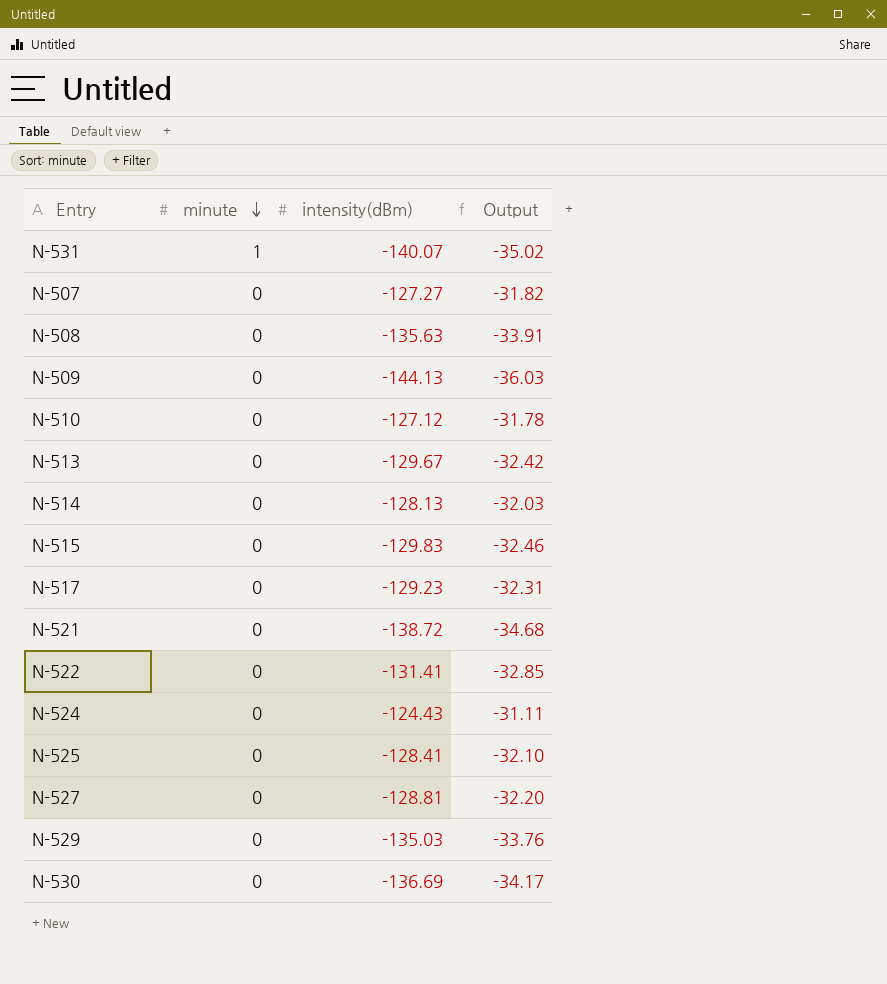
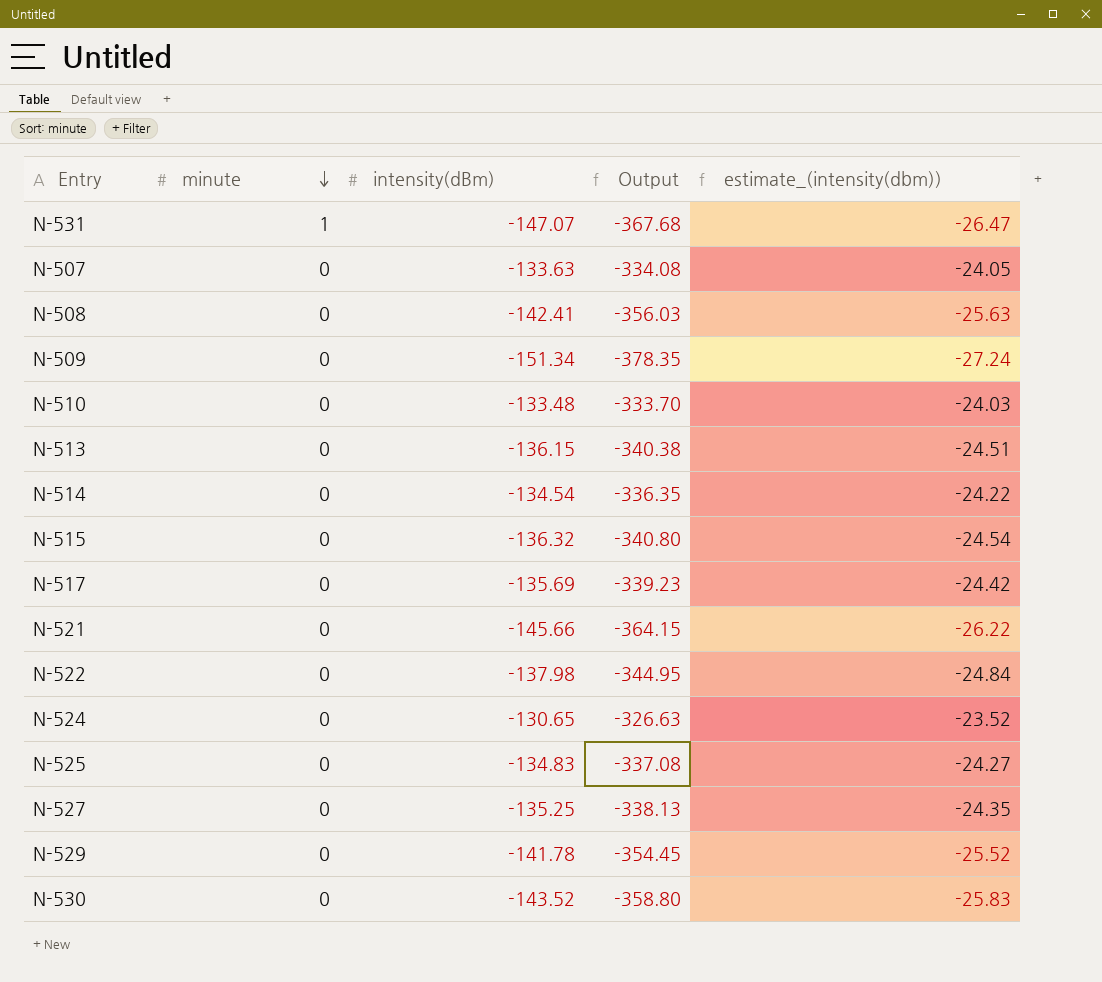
column Output | formula: [intensity(dBm)] * 0.25 -> [intensity(dBm)] * 2.5
column estimate_(intensity(dbm)) | formula: none -> [intensity(dBm)] * 0.18
N-531 | intensity(dBm): -140.07 -> -147.07
N-507 | intensity(dBm): -127.27 -> -133.63
N-508 | intensity(dBm): -135.63 -> -142.41
N-509 | intensity(dBm): -144.13 -> -151.34
N-510 | intensity(dBm): -127.12 -> -133.48
N-513 | intensity(dBm): -129.67 -> -136.15
N-514 | intensity(dBm): -128.13 -> -134.54
N-515 | intensity(dBm): -129.83 -> -136.32
N-517 | intensity(dBm): -129.23 -> -135.69
N-521 | intensity(dBm): -138.72 -> -145.66
N-522 | intensity(dBm): -131.41 -> -137.98
N-524 | intensity(dBm): -124.43 -> -130.65
N-525 | intensity(dBm): -128.41 -> -134.83
N-527 | intensity(dBm): -128.81 -> -135.25
N-529 | intensity(dBm): -135.03 -> -141.78
N-530 | intensity(dBm): -136.69 -> -143.52

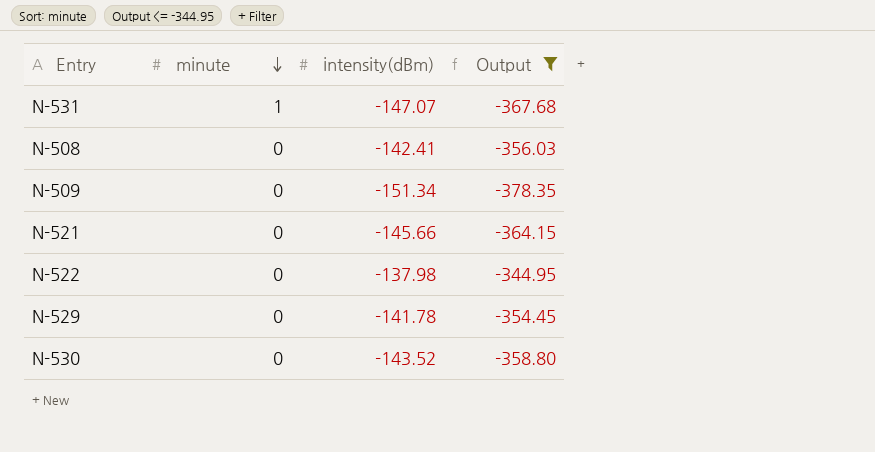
filter: none -> Output <= -344.95
column estimate_(intensity(dbm)) | formula: [intensity(dBm)] * 0.18 -> none

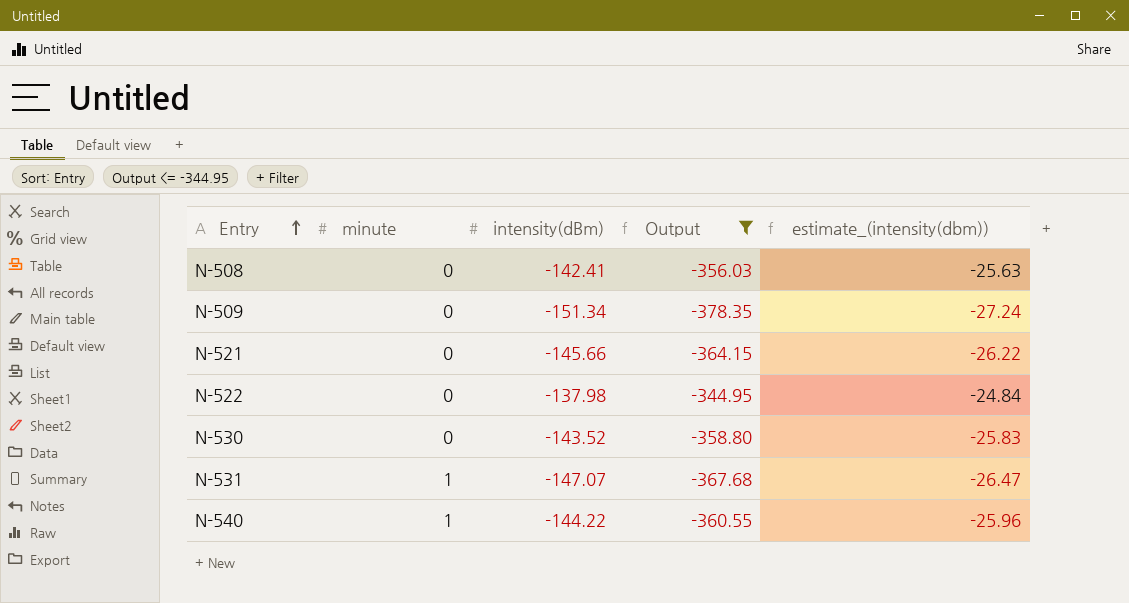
row order: minute descending -> Entry ascending
column estimate_(intensity(dbm)) | formula: none -> [intensity(dBm)] * 0.18
row N-529: 0 | -141.78 | -354.45 -> none
row N-540: none -> 1 | -144.22 | -360.55 | -25.96

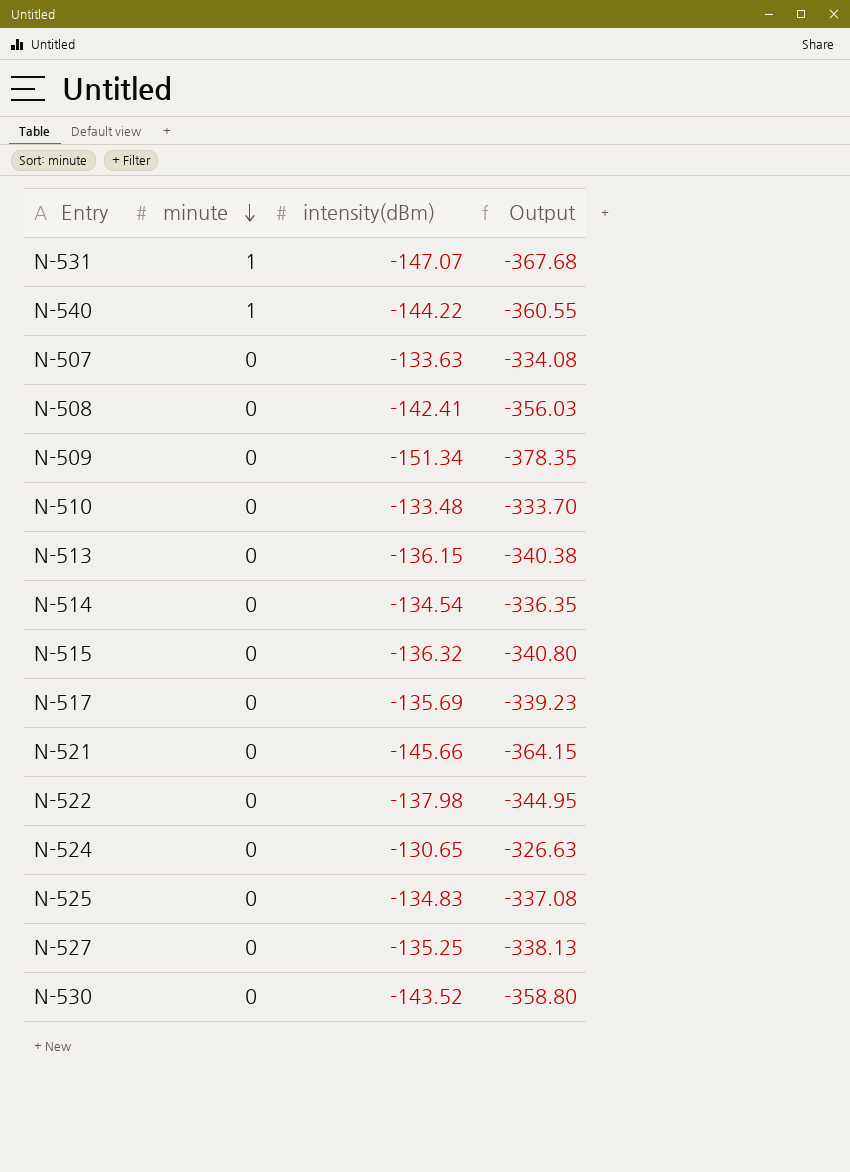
filter: Output <= -344.95 -> none
row order: Entry ascending -> minute descending
column estimate_(intensity(dbm)) | formula: [intensity(dBm)] * 0.18 -> none

